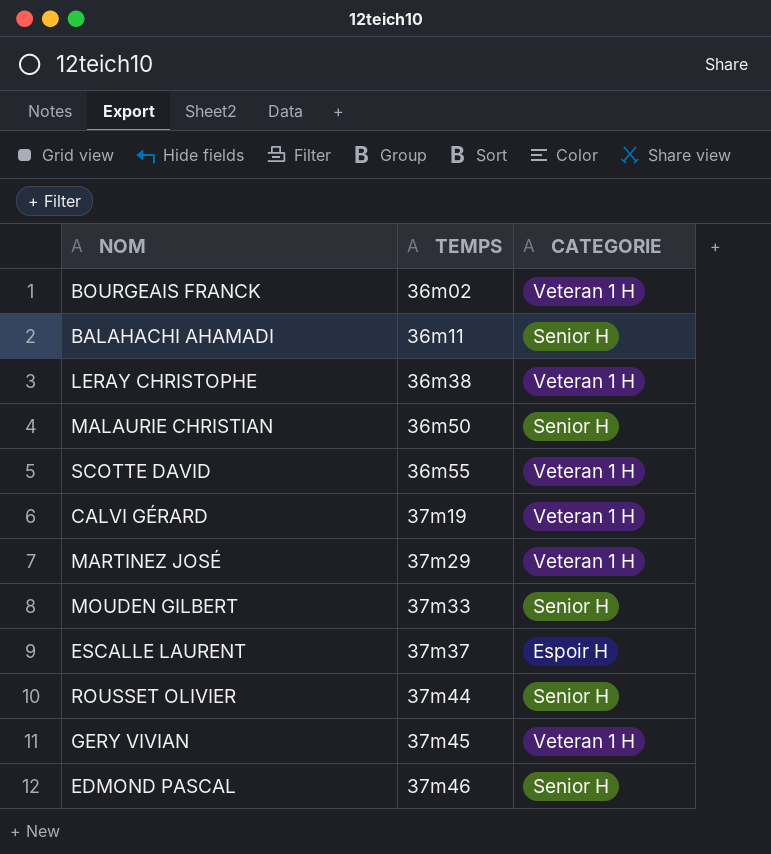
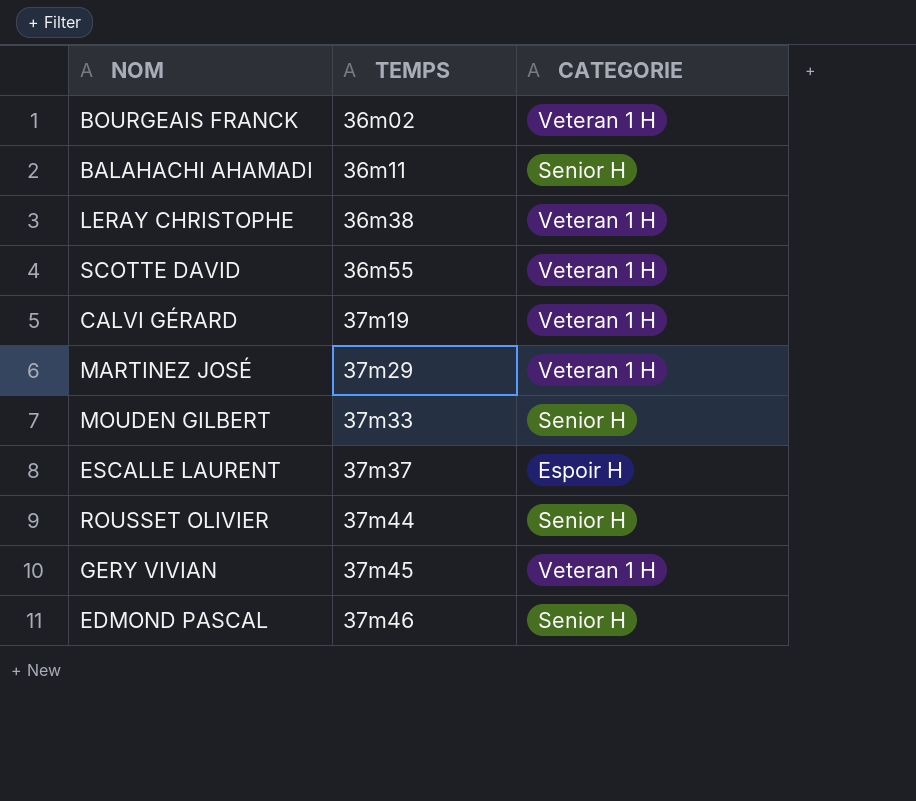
row MALAURIE CHRISTIAN: 36m50 | Senior H -> none

